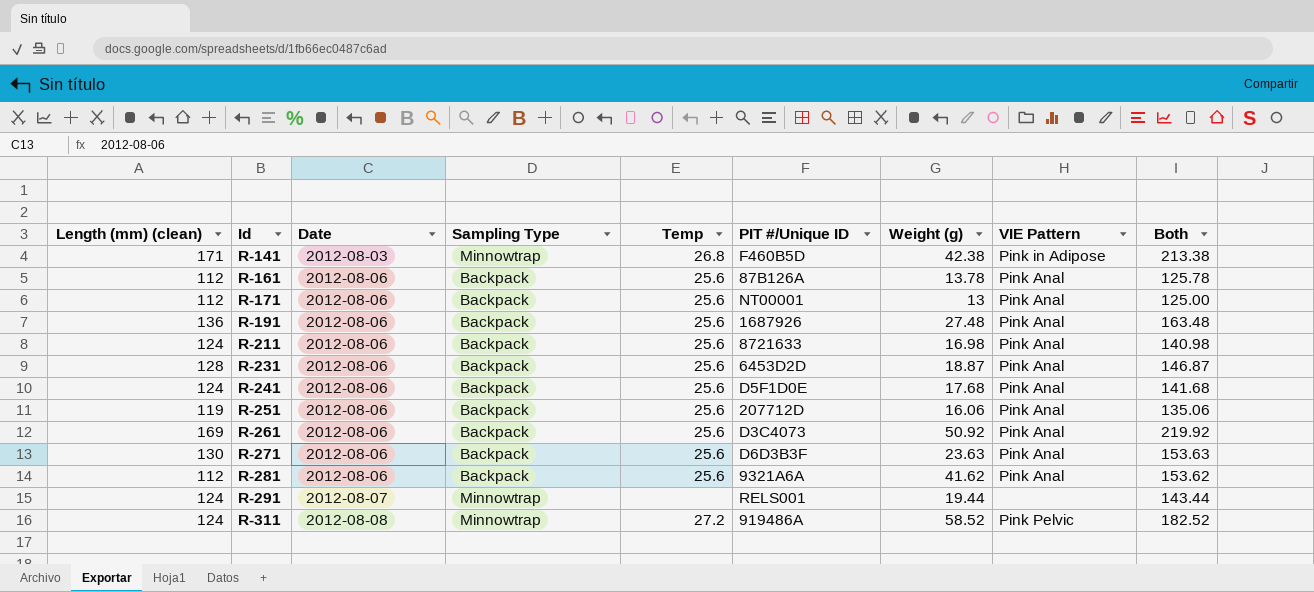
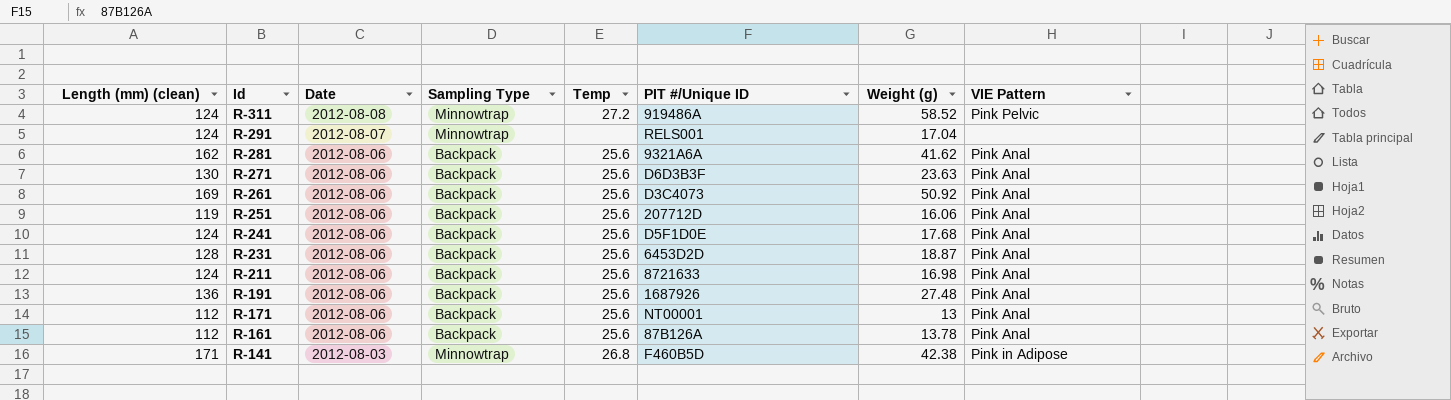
row order: Id ascending -> Id descending
column Both | formula: [Length (mm) (clean)] + [Weight (g)] -> none
R-291 | Weight (g): 19.44 -> 17.04
R-281 | Length (mm) (clean): 112 -> 162

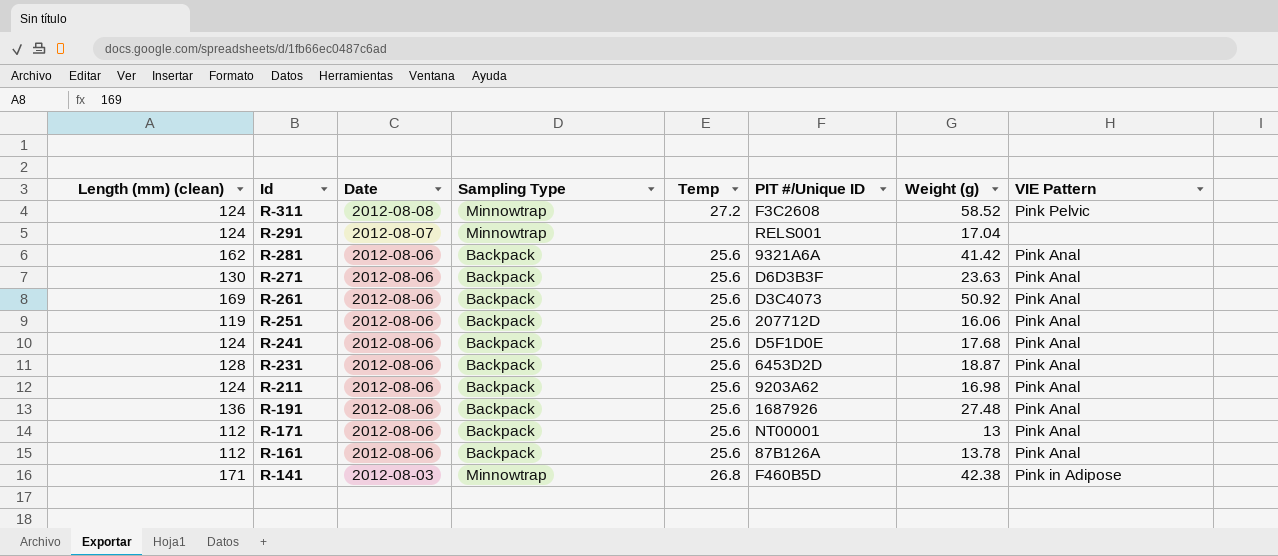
R-311 | PIT #/Unique ID: 919486A -> F3C2608
R-281 | Weight (g): 41.62 -> 41.42
R-211 | PIT #/Unique ID: 8721633 -> 9203A62

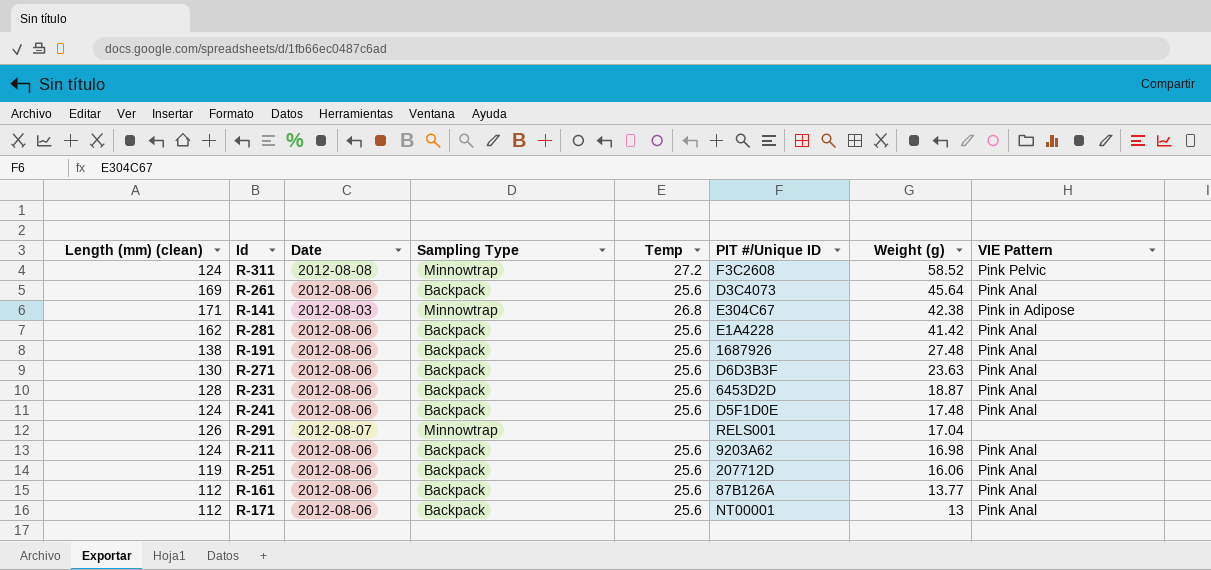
row order: Id descending -> Weight (g) descending
R-261 | Weight (g): 50.92 -> 45.64
R-141 | PIT #/Unique ID: F460B5D -> E304C67
R-281 | PIT #/Unique ID: 9321A6A -> E1A4228
R-191 | Length (mm) (clean): 136 -> 138
R-241 | Weight (g): 17.68 -> 17.48
R-291 | Length (mm) (clean): 124 -> 126
R-161 | Weight (g): 13.78 -> 13.77

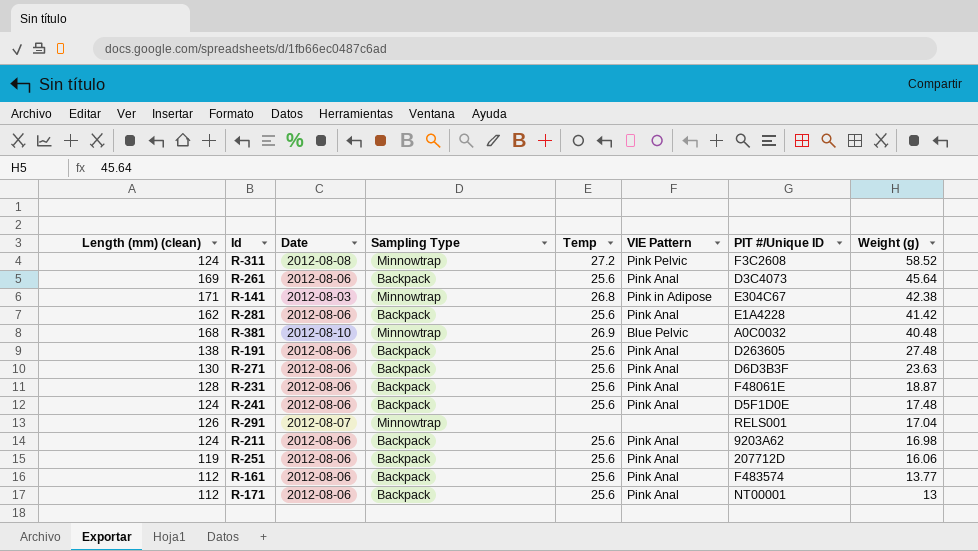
column VIE Pattern | position: 8 -> 6
row R-381: none -> 168 | 2012-08-10 | Minnowtrap | 26.9 | Blue Pelvic | A0C0032 | 40.48
R-191 | PIT #/Unique ID: 1687926 -> D263605
R-231 | PIT #/Unique ID: 6453D2D -> F48061E
R-161 | PIT #/Unique ID: 87B126A -> F483574

